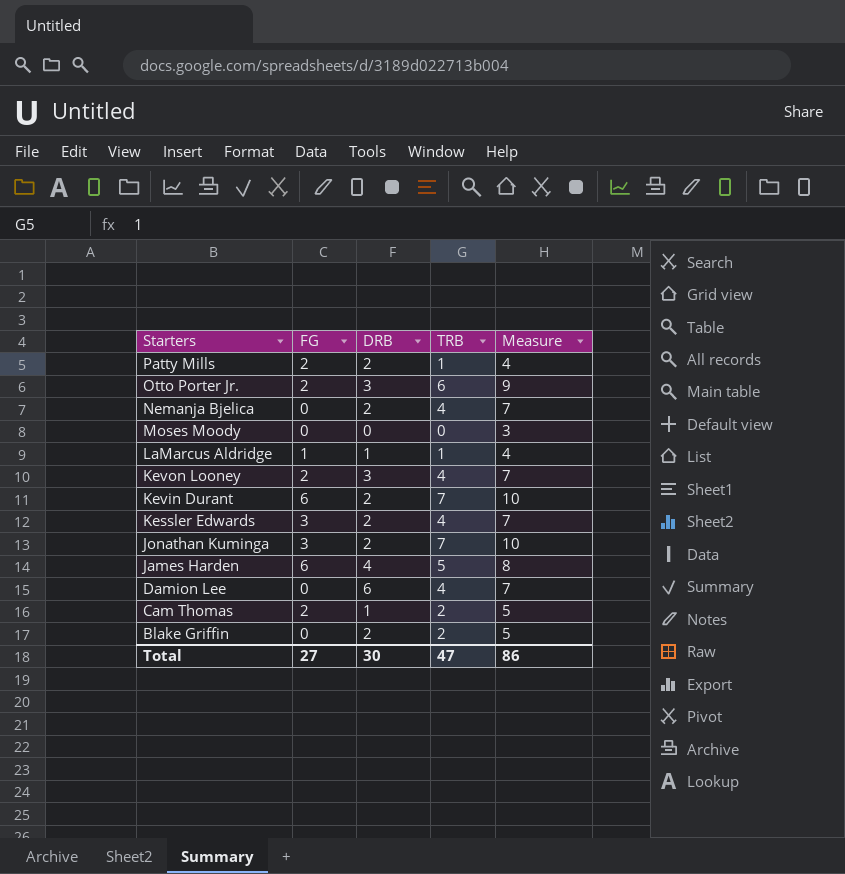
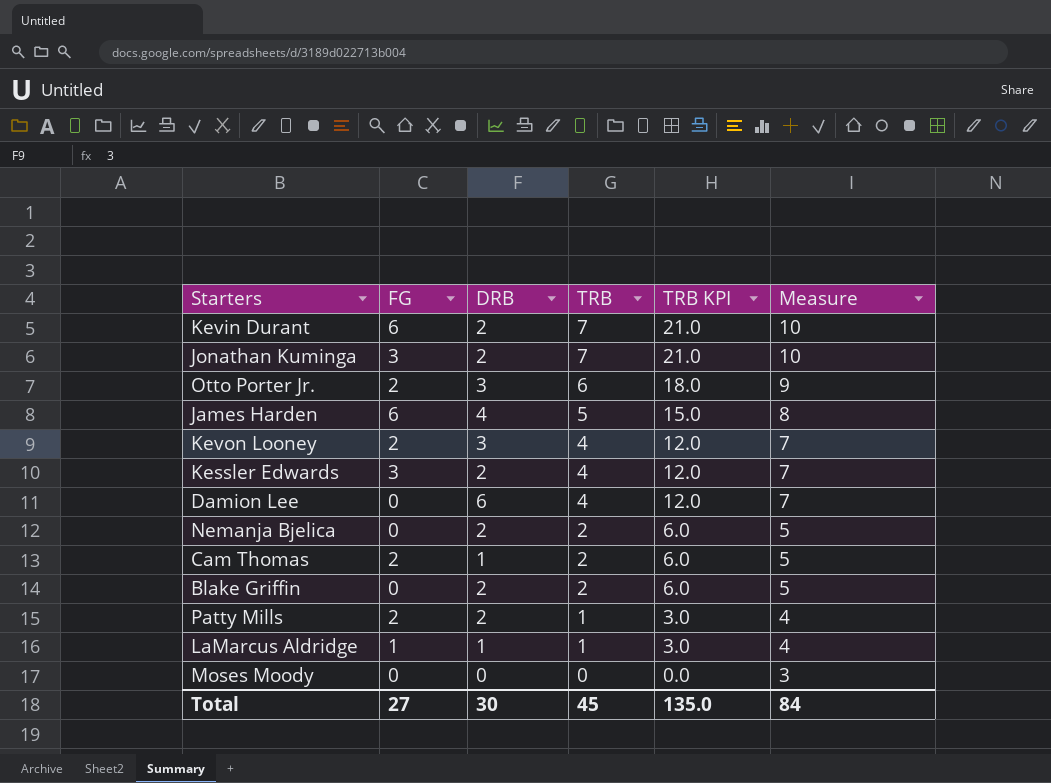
row order: Starters descending -> TRB descending
column TRB KPI | formula: none -> [TRB] * 3
Nemanja Bjelica | TRB: 4 -> 2
Nemanja Bjelica | Measure: 7 -> 5
Total | TRB: 47 -> 45
Total | Measure: 86 -> 84

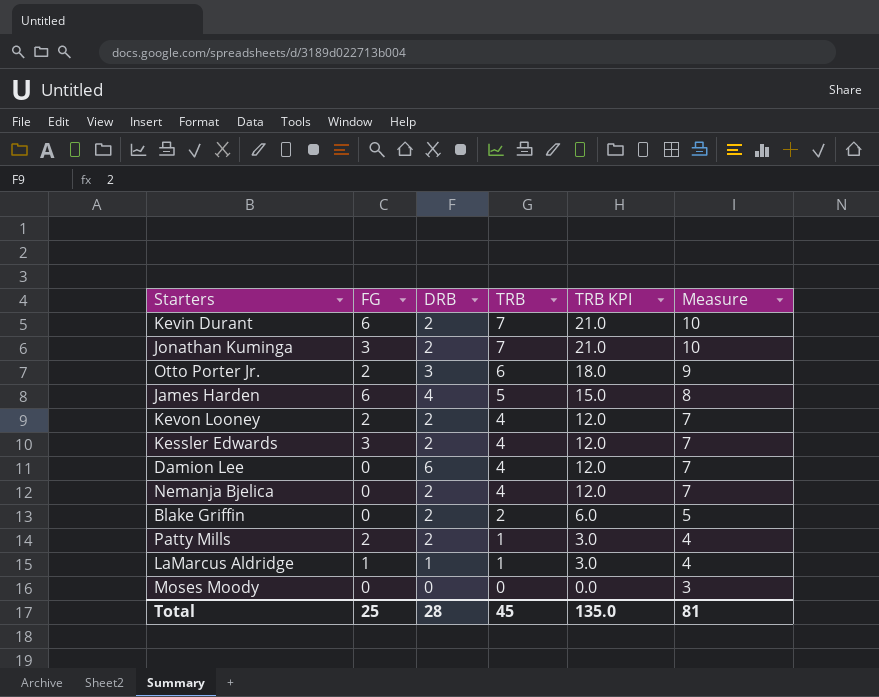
row Cam Thomas: 2 | 1 | 2 | 6.0 | 5 -> none
Kevon Looney | DRB: 3 -> 2
Nemanja Bjelica | TRB: 2 -> 4
Nemanja Bjelica | TRB KPI: 6.0 -> 12.0
Nemanja Bjelica | Measure: 5 -> 7
Total | FG: 27 -> 25
Total | DRB: 30 -> 28
Total | Measure: 84 -> 81

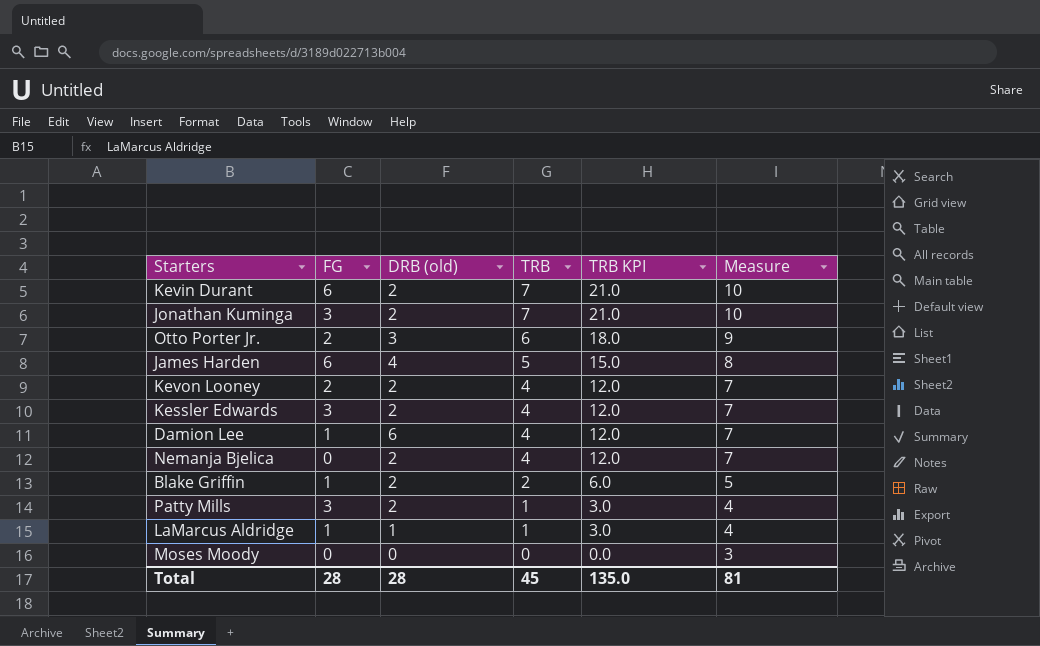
column name: DRB -> DRB (old)
Damion Lee | FG: 0 -> 1
Blake Griffin | FG: 0 -> 1
Patty Mills | FG: 2 -> 3
Total | FG: 25 -> 28

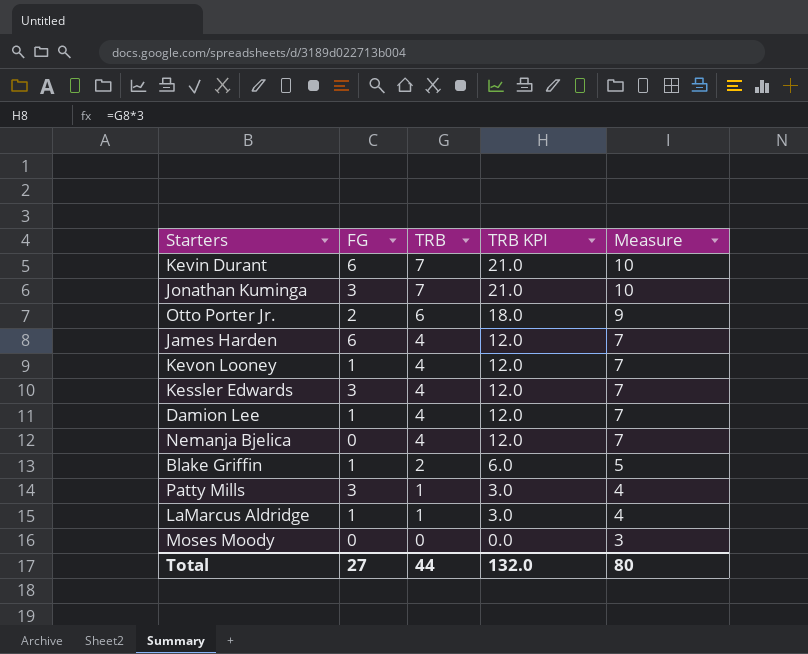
column DRB (old) | position: 3 -> none
James Harden | TRB: 5 -> 4
James Harden | TRB KPI: 15.0 -> 12.0
James Harden | Measure: 8 -> 7
Kevon Looney | FG: 2 -> 1
Total | FG: 28 -> 27
Total | TRB: 45 -> 44
Total | TRB KPI: 135.0 -> 132.0
Total | Measure: 81 -> 80

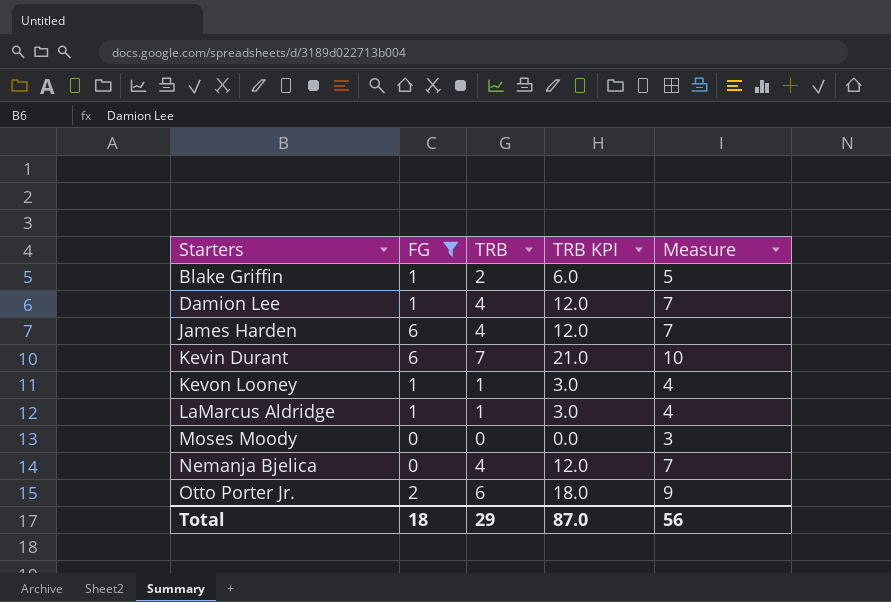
filter: none -> FG != 3
row order: TRB descending -> Starters ascending
Kevon Looney | TRB: 4 -> 1
Kevon Looney | TRB KPI: 12.0 -> 3.0
Kevon Looney | Measure: 7 -> 4
Total | FG: 27 -> 18
Total | TRB: 44 -> 29
Total | TRB KPI: 132.0 -> 87.0
Total | Measure: 80 -> 56

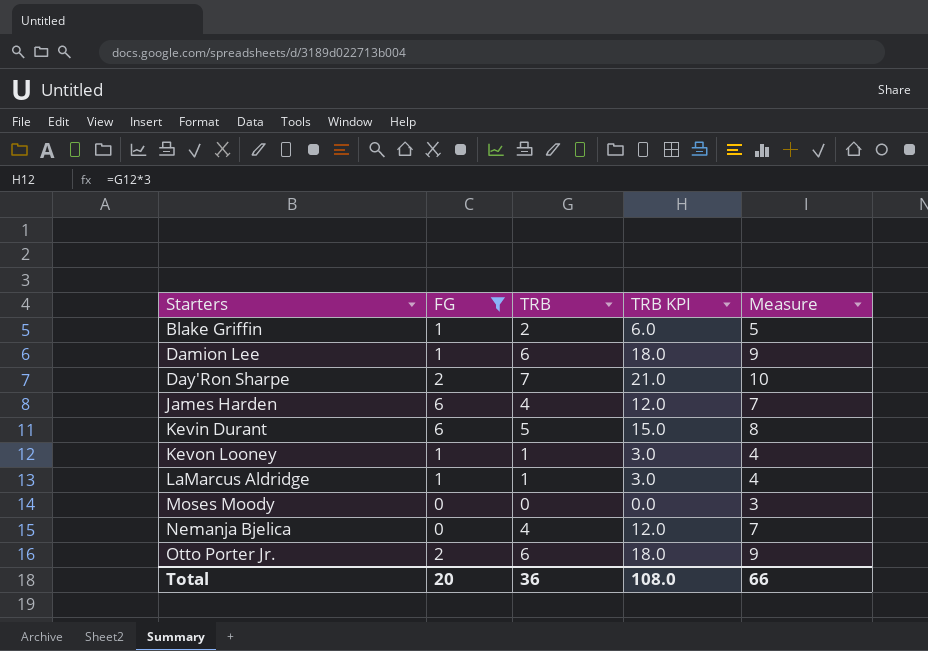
Damion Lee | TRB: 4 -> 6
Damion Lee | TRB KPI: 12.0 -> 18.0
Damion Lee | Measure: 7 -> 9
row Day'Ron Sharpe: none -> 2 | 7 | 21.0 | 10
Kevin Durant | TRB: 7 -> 5
Kevin Durant | TRB KPI: 21.0 -> 15.0
Kevin Durant | Measure: 10 -> 8
Total | FG: 18 -> 20
Total | TRB: 29 -> 36
Total | TRB KPI: 87.0 -> 108.0
Total | Measure: 56 -> 66

